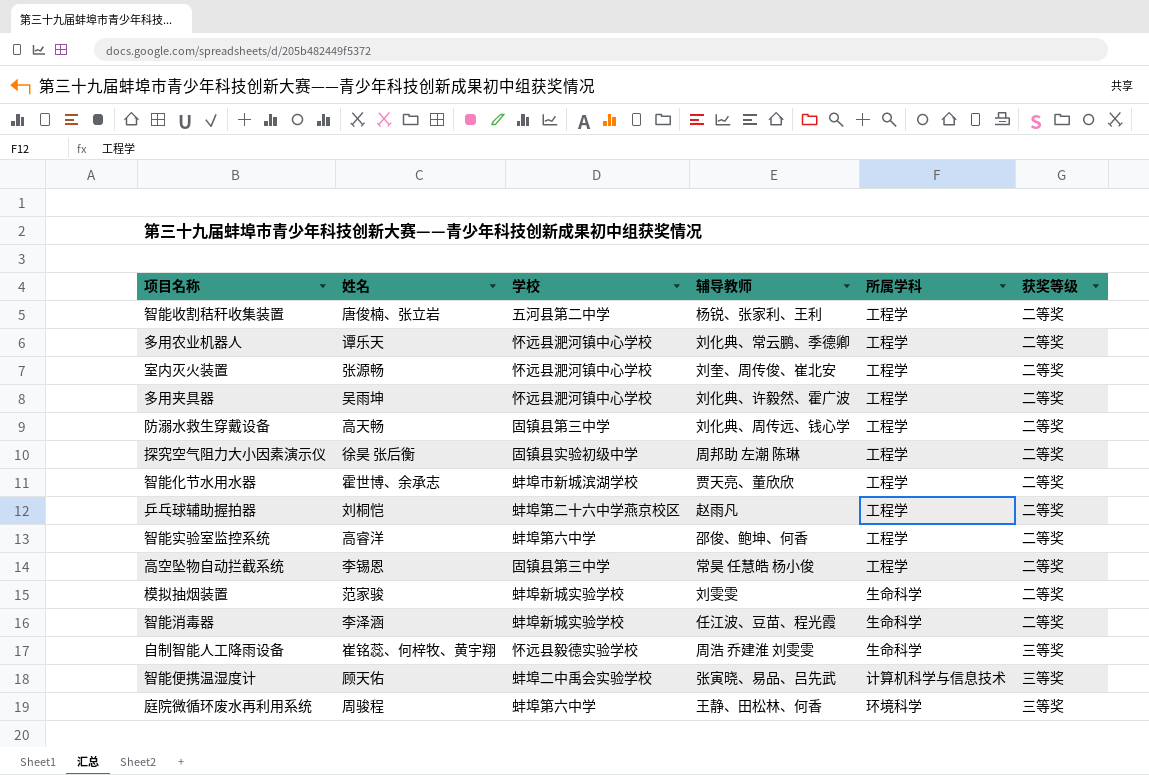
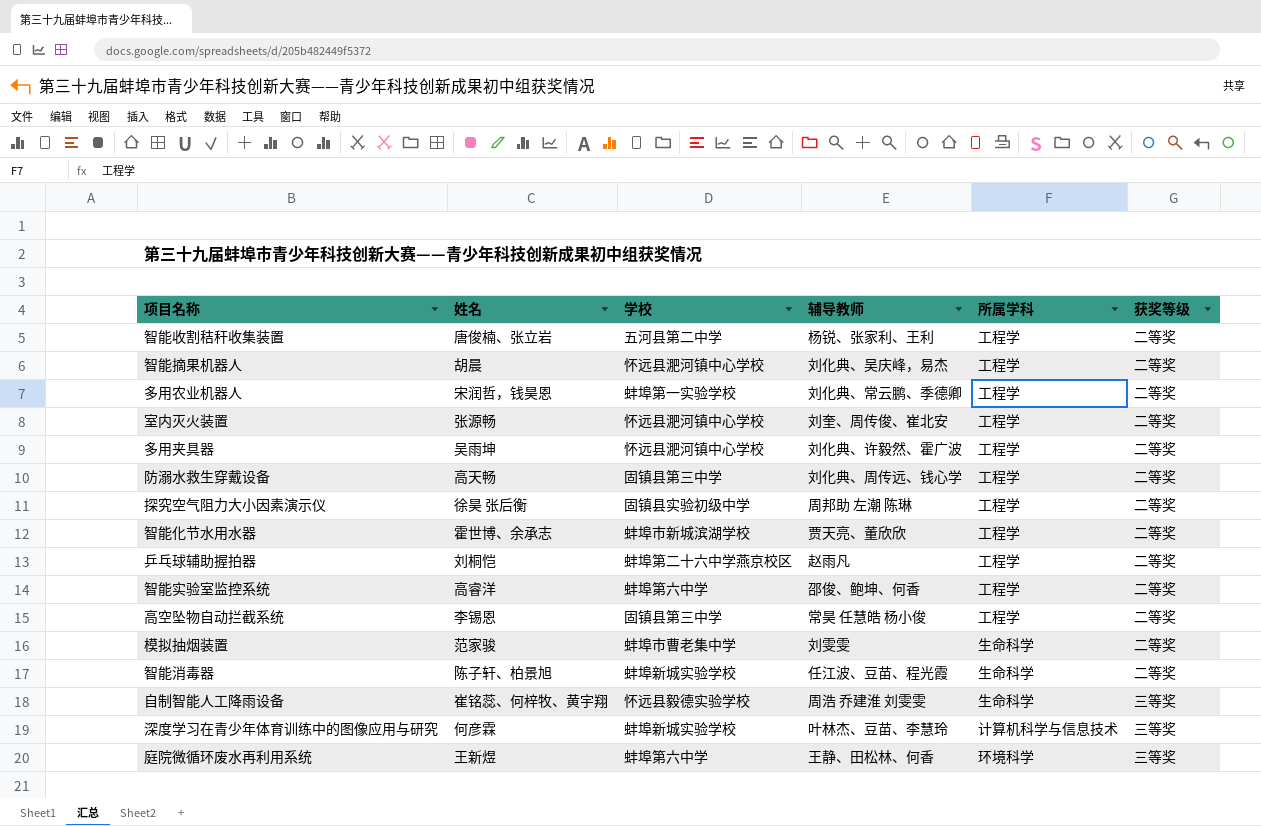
row 智能便携温湿度计: 顾天佑 | 蚌埠二中禹会实验学校 | 张寅晓、易品、吕先武 | 计算机科学与信息技术 | 三等奖 -> none
row 智能摘果机器人: none -> 胡晨 | 怀远县淝河镇中心学校 | 刘化典、吴庆峰，易杰 | 工程学 | 二等奖
多用农业机器人 | 姓名: 谭乐天 -> 宋润哲，钱昊恩
多用农业机器人 | 学校: 怀远县淝河镇中心学校 -> 蚌埠第一实验学校
模拟抽烟装置 | 学校: 蚌埠新城实验学校 -> 蚌埠市曹老集中学
智能消毒器 | 姓名: 李泽涵 -> 陈子轩、柏景旭
row 深度学习在青少年体育训练中的图像应用与研究: none -> 何彦霖 | 蚌埠新城实验学校 | 叶林杰、豆苗、李慧玲 | 计算机科学与信息技术 | 三等奖
庭院微循环废水再利用系统 | 姓名: 周骏程 -> 王新煜

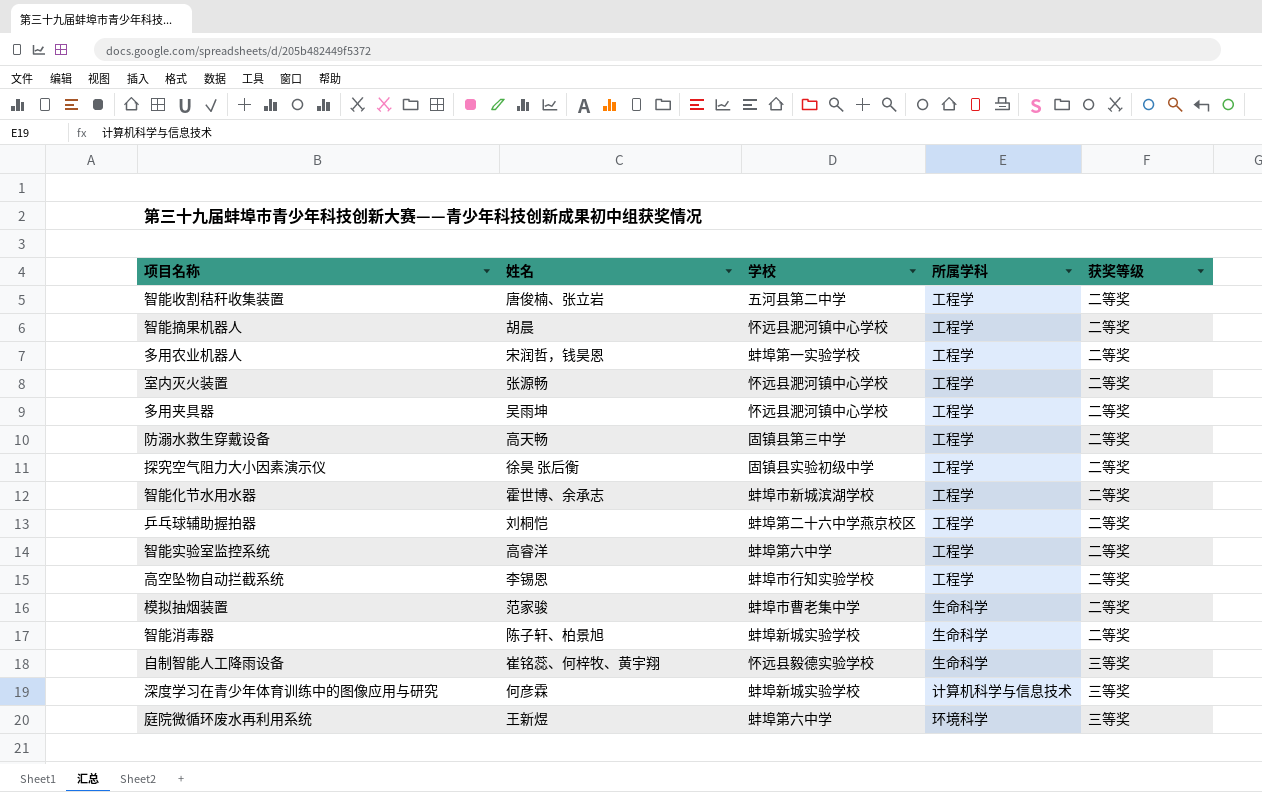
column 辅导教师 | position: 4 -> none
高空坠物自动拦截系统 | 学校: 固镇县第三中学 -> 蚌埠市行知实验学校

